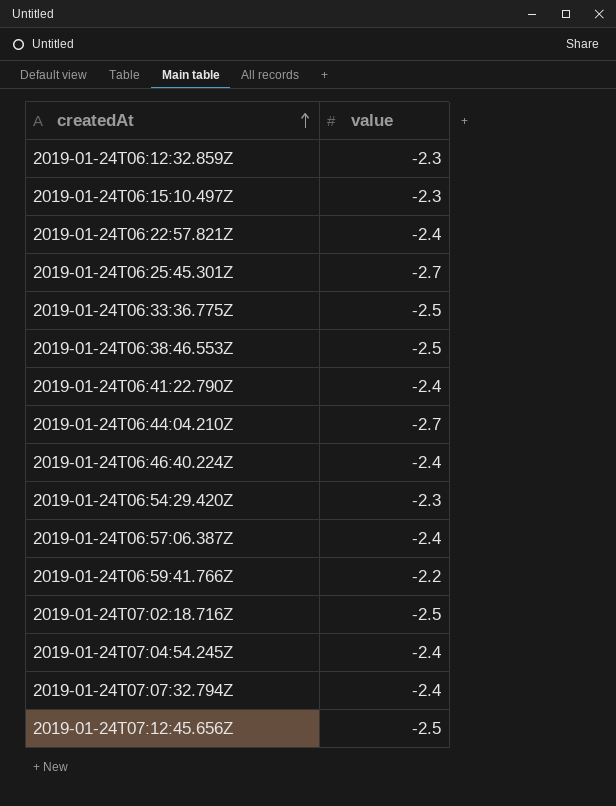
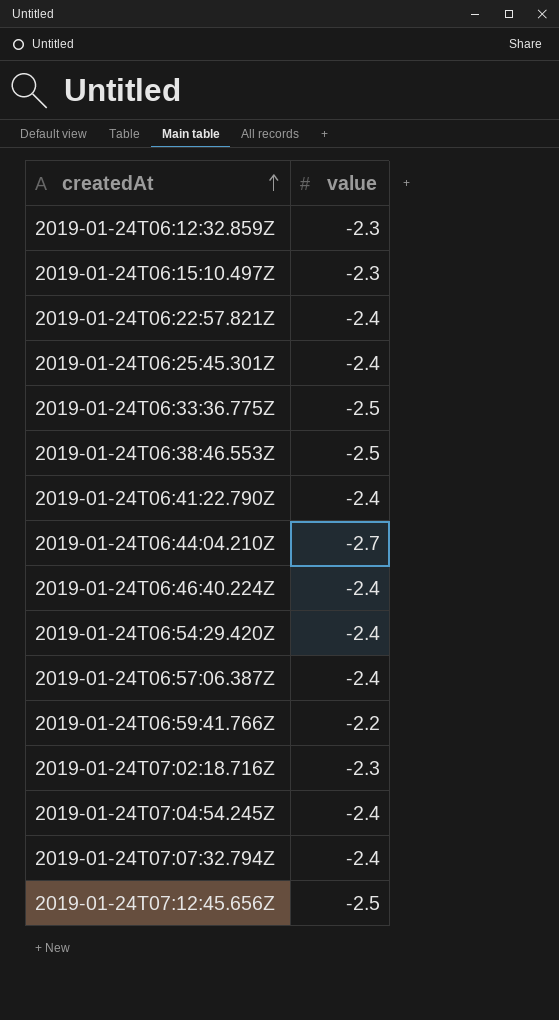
2019-01-24T06:25:45.301Z | value: -2.7 -> -2.4
2019-01-24T06:54:29.420Z | value: -2.3 -> -2.4
2019-01-24T07:02:18.716Z | value: -2.5 -> -2.3

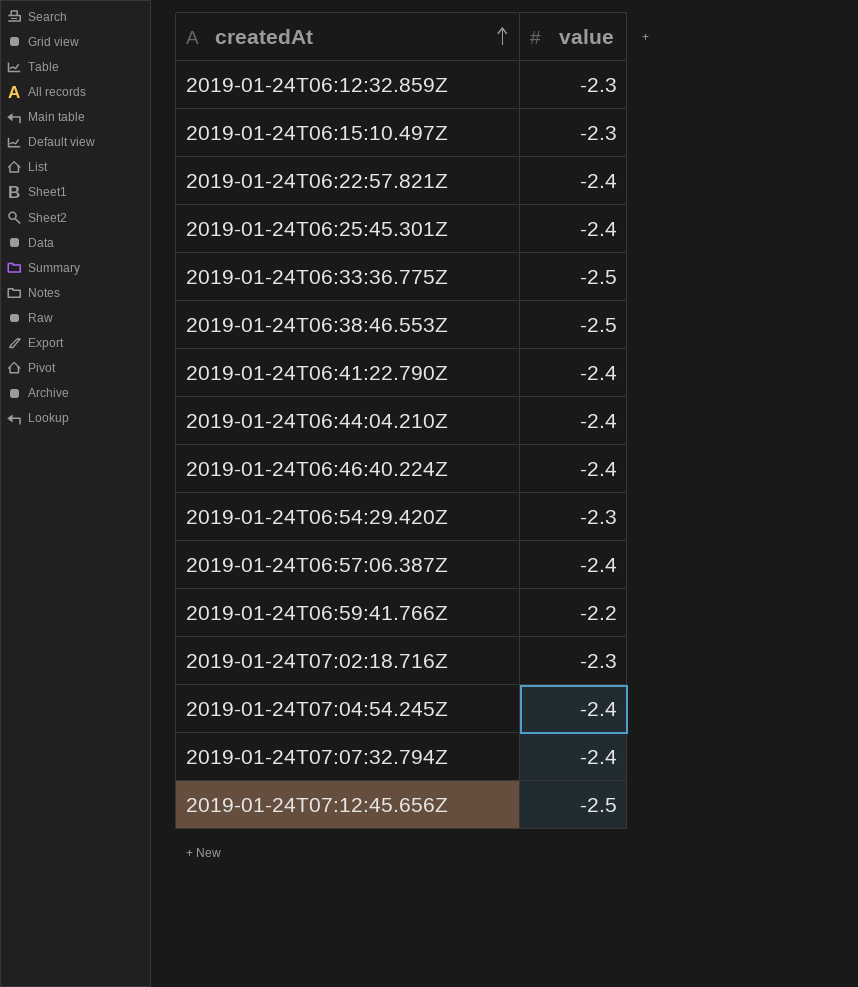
2019-01-24T06:44:04.210Z | value: -2.7 -> -2.4
2019-01-24T06:54:29.420Z | value: -2.4 -> -2.3

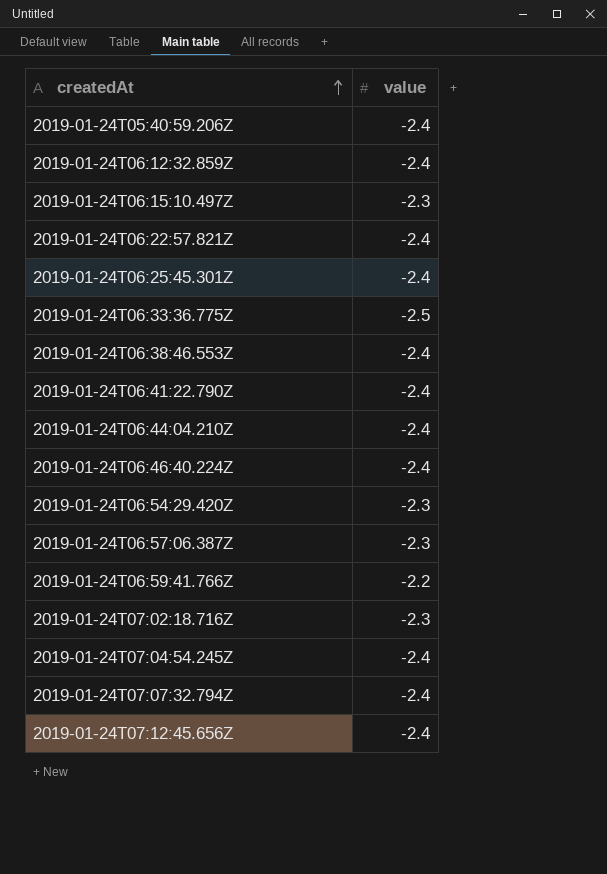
row 2019-01-24T05:40:59.206Z: none -> -2.4
2019-01-24T06:12:32.859Z | value: -2.3 -> -2.4
2019-01-24T06:38:46.553Z | value: -2.5 -> -2.4
2019-01-24T06:57:06.387Z | value: -2.4 -> -2.3
2019-01-24T07:12:45.656Z | value: -2.5 -> -2.4

